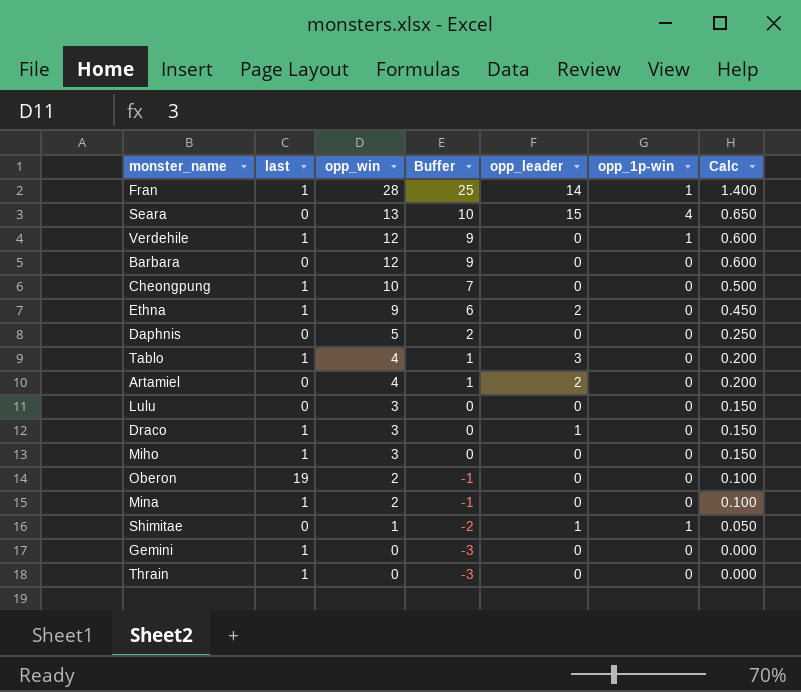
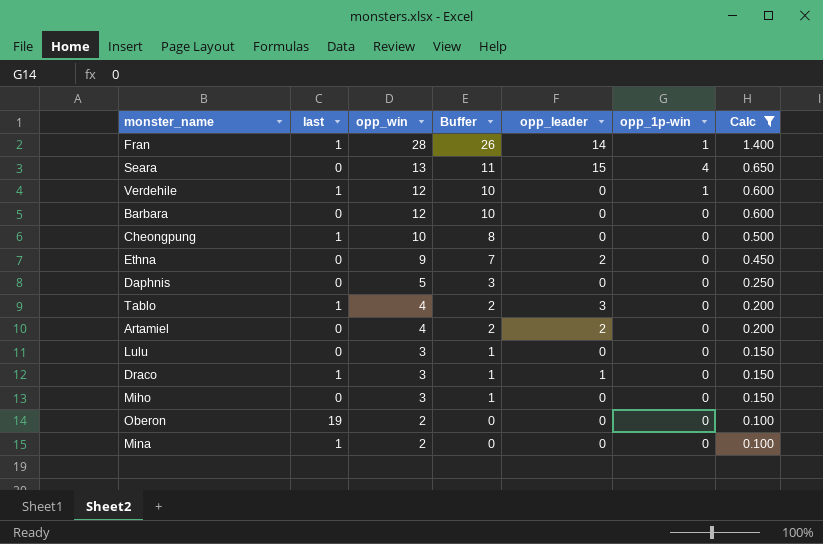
filter: none -> Calc >= 0.100
column Buffer | formula: [opp_win] - 3 -> [opp_win] - 2
Ethna | last: 1 -> 0
Miho | last: 1 -> 0

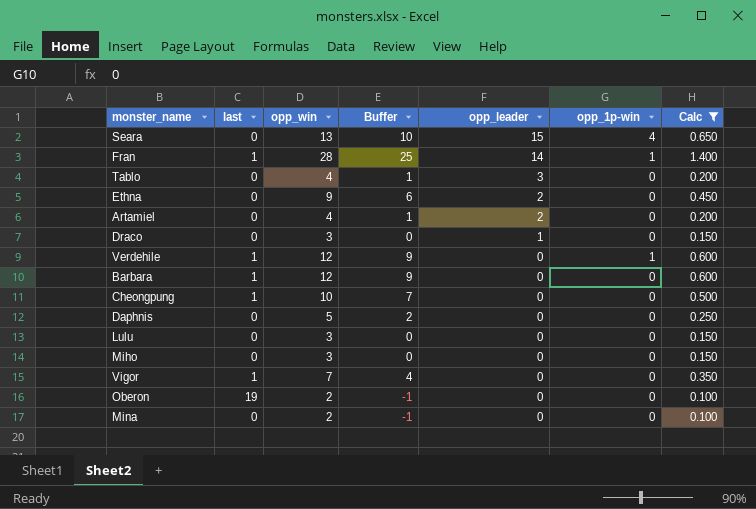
row order: opp_win descending -> opp_leader descending
column Buffer | formula: [opp_win] - 2 -> [opp_win] - 3
Tablo | last: 1 -> 0
Draco | last: 1 -> 0
Barbara | last: 0 -> 1
row Vigor: none -> 1 | 7 | 4 | 0 | 0 | 0.350
Mina | last: 1 -> 0

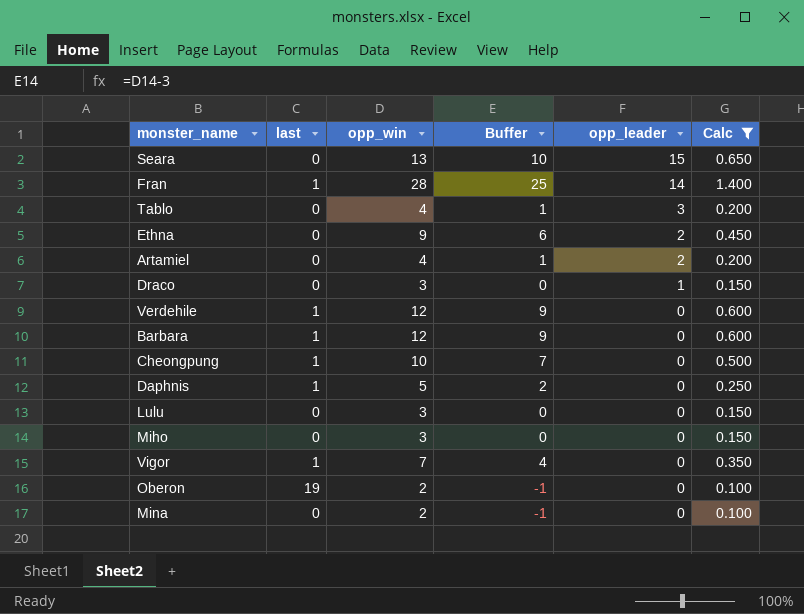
column opp_1p-win | position: 6 -> none
Daphnis | last: 0 -> 1

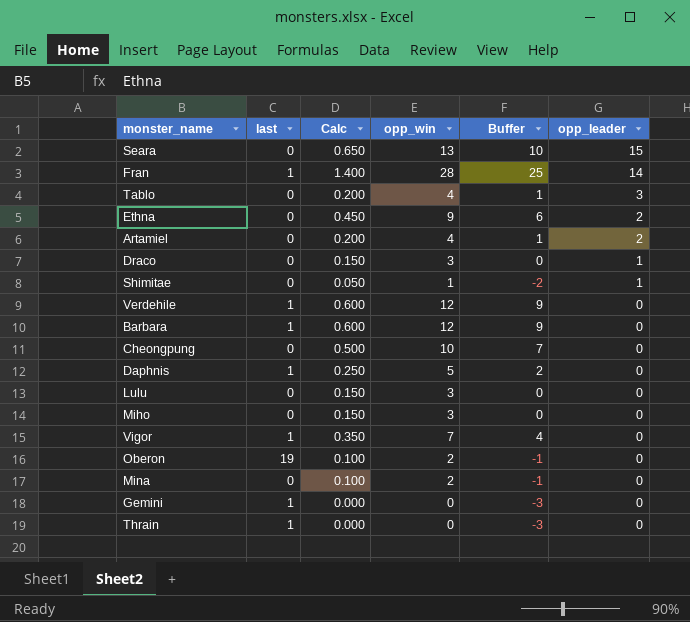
filter: Calc >= 0.100 -> none
column Calc | position: 6 -> 3
Cheongpung | last: 1 -> 0

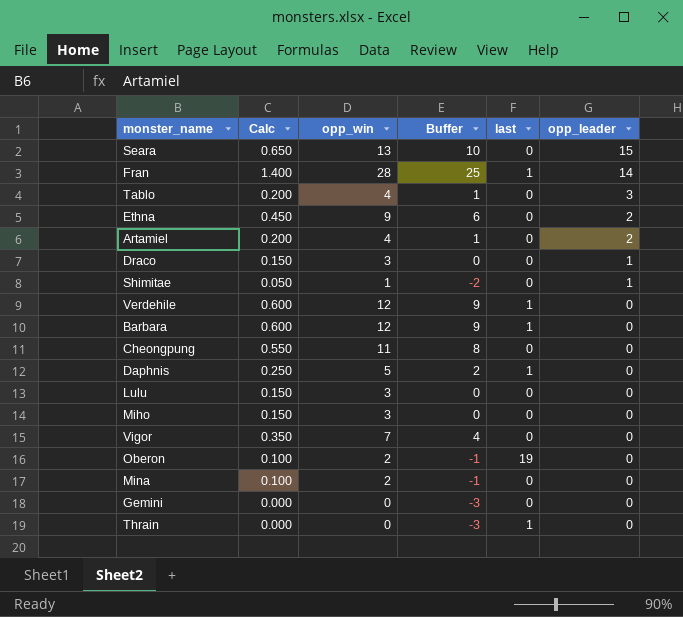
column last | position: 2 -> 5
Cheongpung | Calc: 0.500 -> 0.550
Cheongpung | opp_win: 10 -> 11
Cheongpung | Buffer: 7 -> 8
Vigor | last: 1 -> 0
Gemini | last: 1 -> 0

